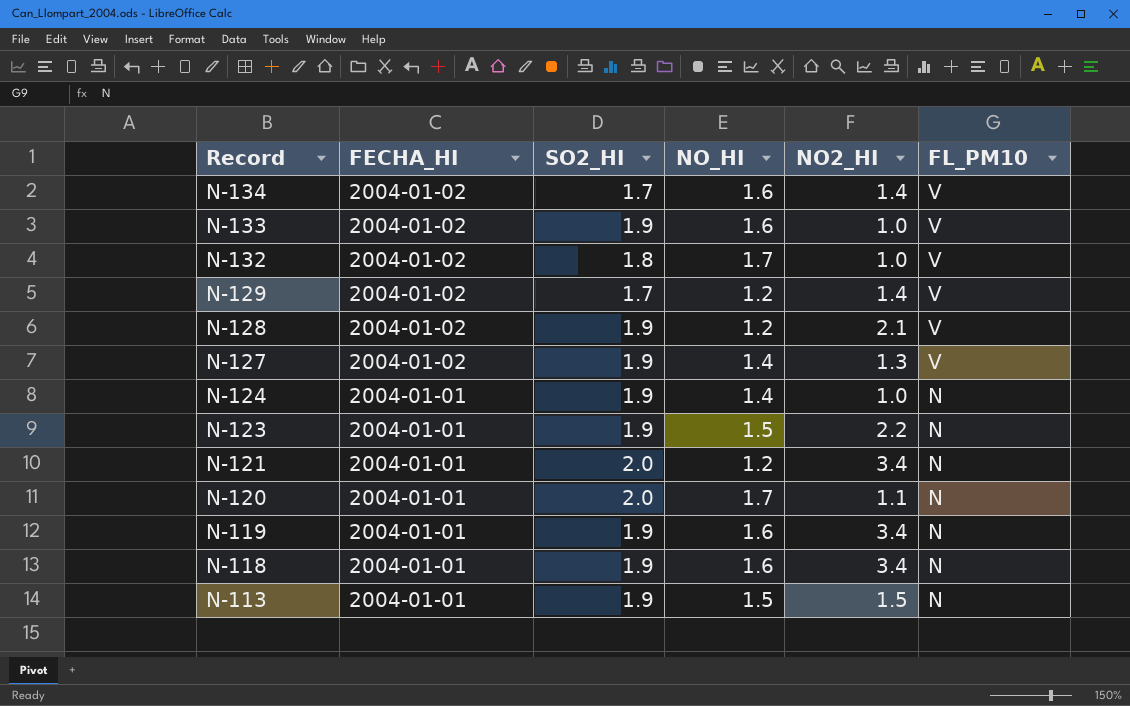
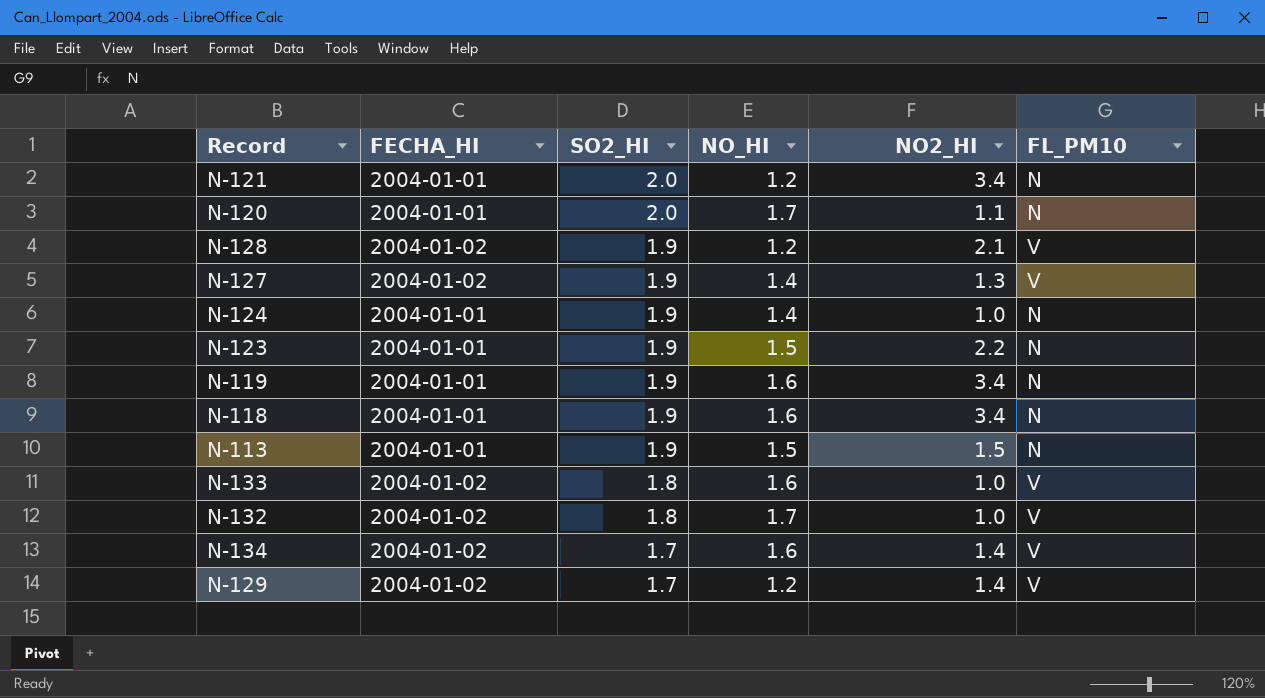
row order: Record descending -> SO2_HI descending
N-133 | SO2_HI: 1.9 -> 1.8

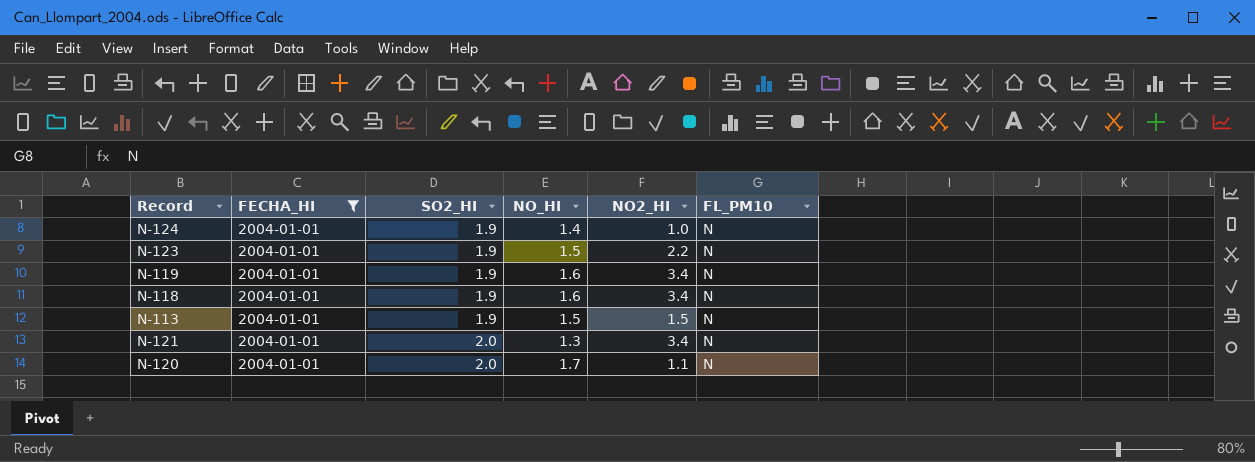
filter: none -> FECHA_HI = 2004-01-01
row order: SO2_HI descending -> SO2_HI ascending
N-121 | NO_HI: 1.2 -> 1.3

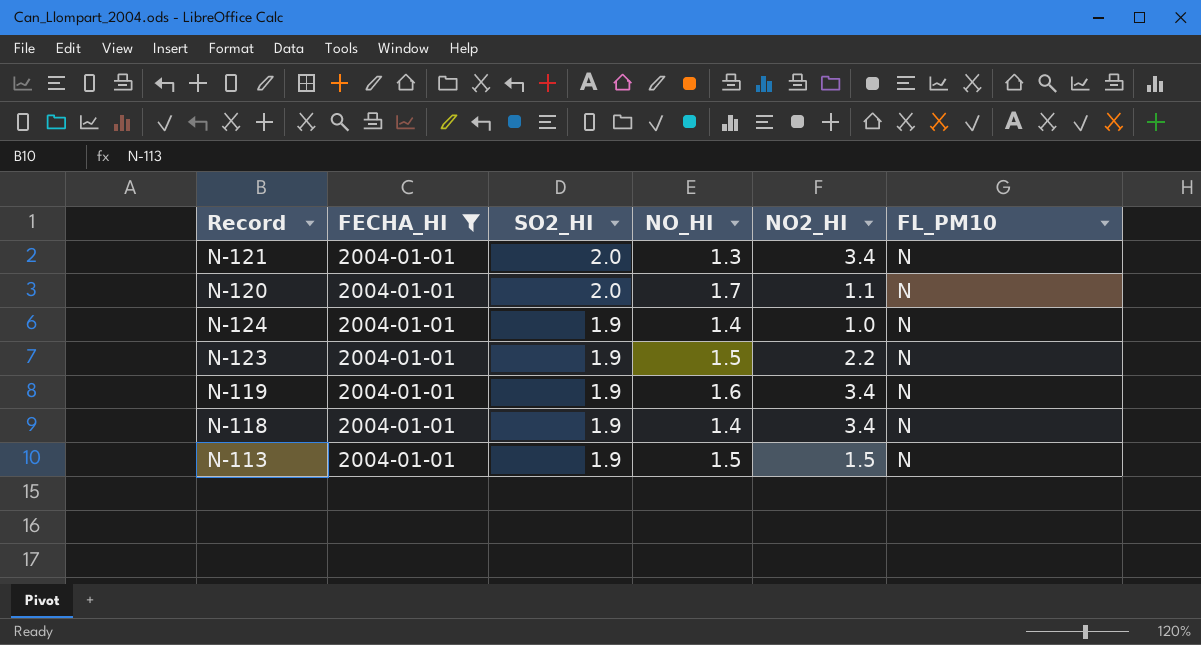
row order: SO2_HI ascending -> SO2_HI descending
N-118 | NO_HI: 1.6 -> 1.4

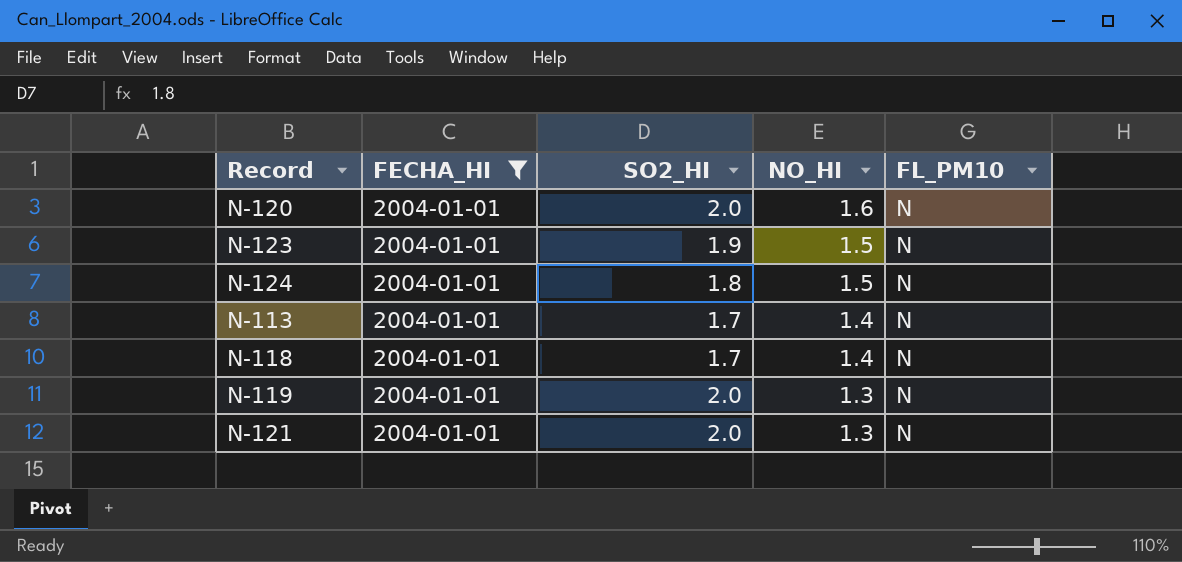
row order: SO2_HI descending -> NO_HI descending
column NO2_HI | position: 5 -> none
N-120 | NO_HI: 1.7 -> 1.6
N-124 | SO2_HI: 1.9 -> 1.8
N-124 | NO_HI: 1.4 -> 1.5
N-113 | SO2_HI: 1.9 -> 1.7
N-113 | NO_HI: 1.5 -> 1.4
N-118 | SO2_HI: 1.9 -> 1.7
N-119 | SO2_HI: 1.9 -> 2.0
N-119 | NO_HI: 1.6 -> 1.3

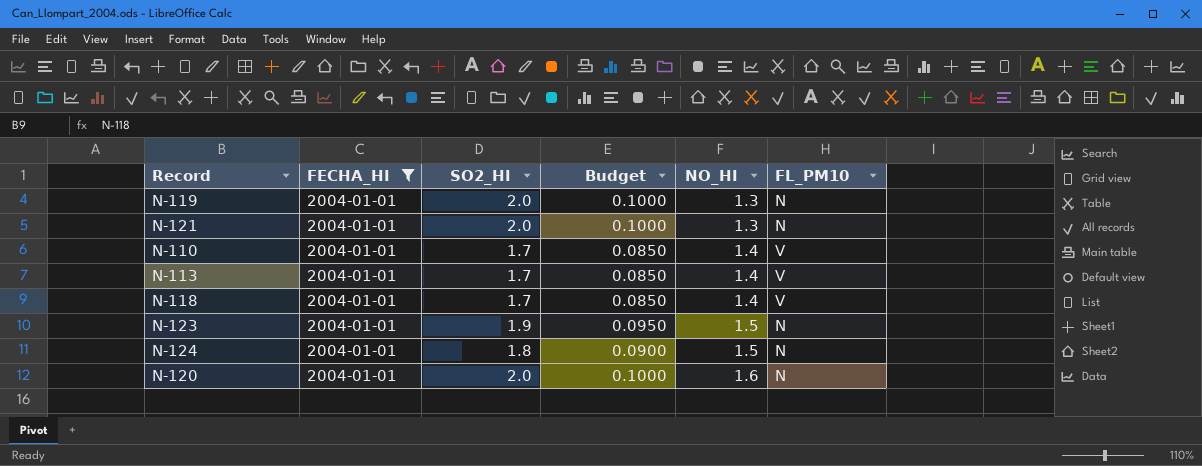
row order: NO_HI descending -> NO_HI ascending
column Budget | formula: none -> [SO2_HI] * 0.05
row N-110: none -> 2004-01-01 | 1.7 | 0.0850 | 1.4 | V
N-113 | FL_PM10: N -> V
N-118 | FL_PM10: N -> V

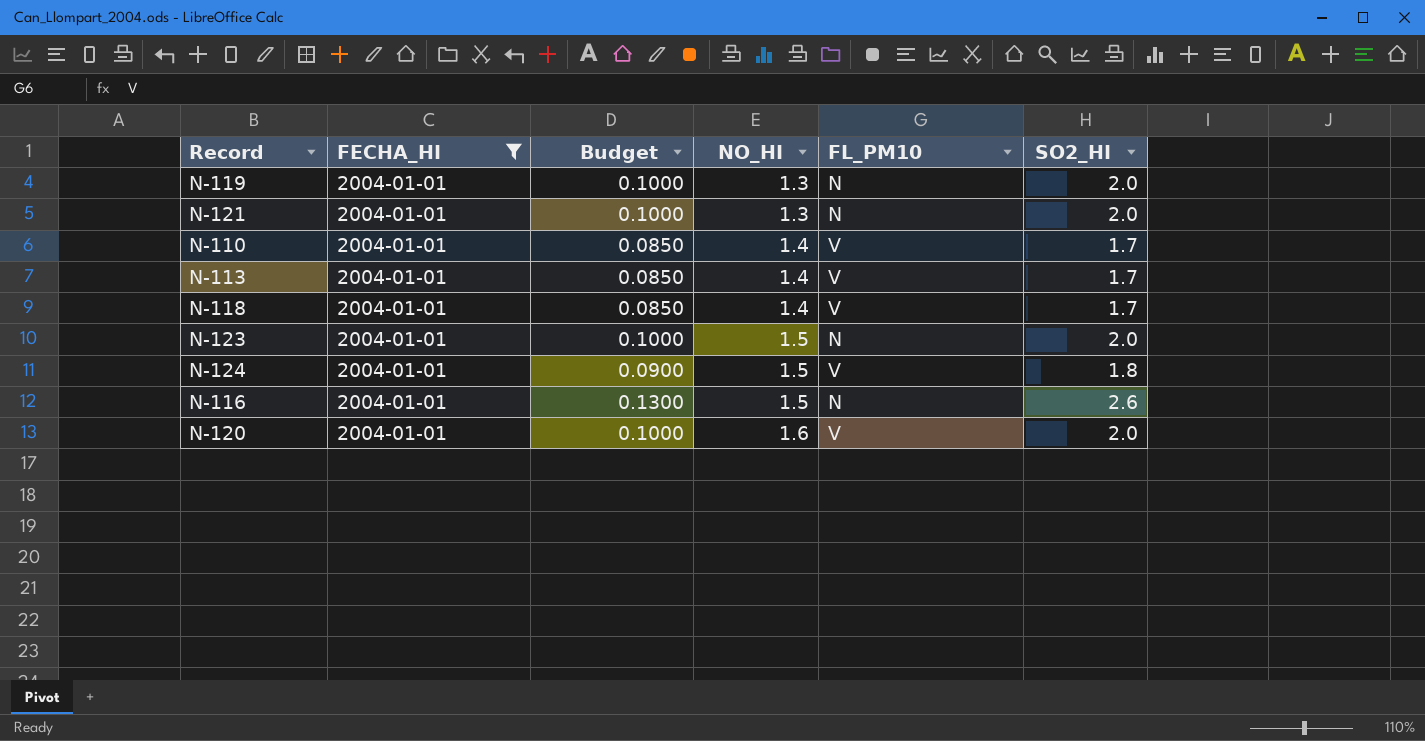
column SO2_HI | position: 3 -> 6
N-123 | Budget: 0.0950 -> 0.1000
N-123 | SO2_HI: 1.9 -> 2.0
N-124 | FL_PM10: N -> V
row N-116: none -> 2004-01-01 | 0.1300 | 1.5 | N | 2.6
N-120 | FL_PM10: N -> V

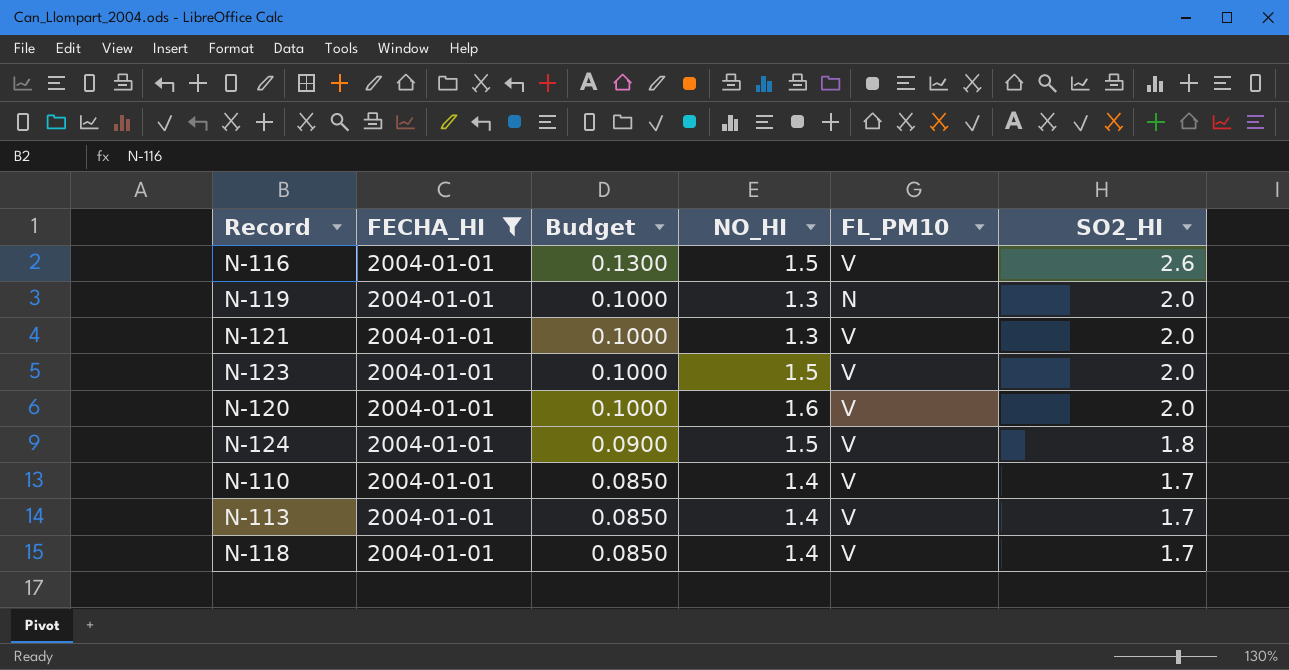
row order: NO_HI ascending -> Budget descending
N-116 | FL_PM10: N -> V
N-121 | FL_PM10: N -> V
N-123 | FL_PM10: N -> V

